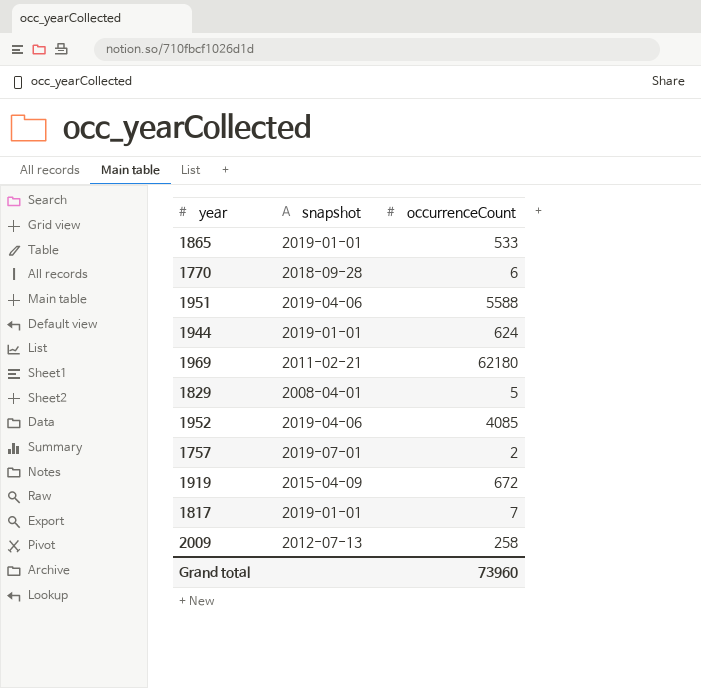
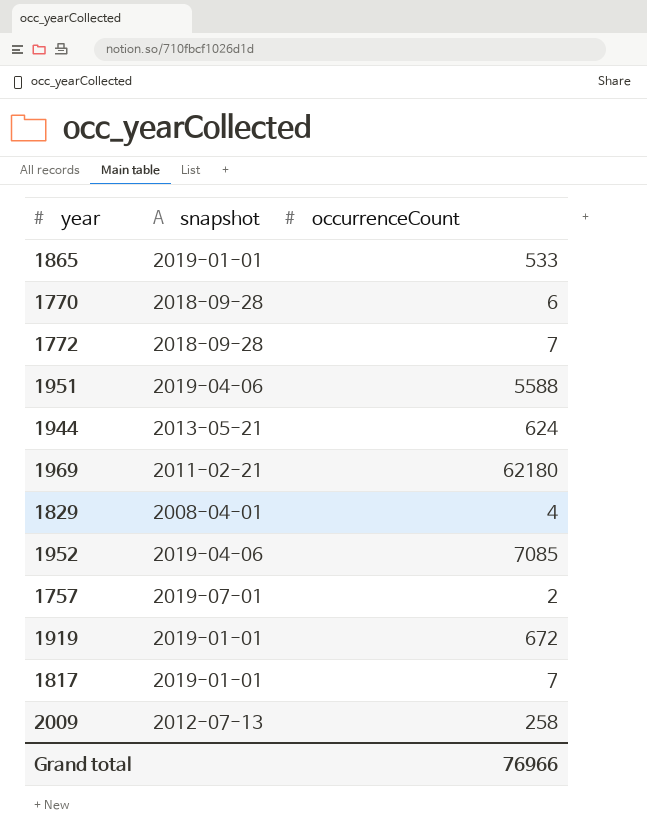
row 1772: none -> 2018-09-28 | 7
1944 | snapshot: 2019-01-01 -> 2013-05-21
1829 | occurrenceCount: 5 -> 4
1952 | occurrenceCount: 4085 -> 7085
1919 | snapshot: 2015-04-09 -> 2019-01-01
Grand total | occurrenceCount: 73960 -> 76966

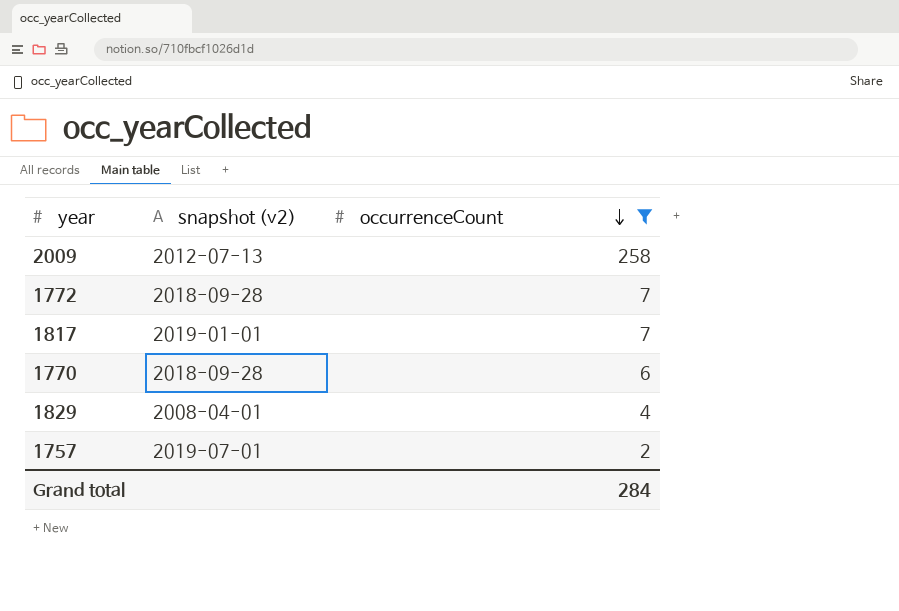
filter: none -> occurrenceCount <= 258
row order: none -> occurrenceCount descending
column name: snapshot -> snapshot (v2)
Grand total | occurrenceCount: 76966 -> 284

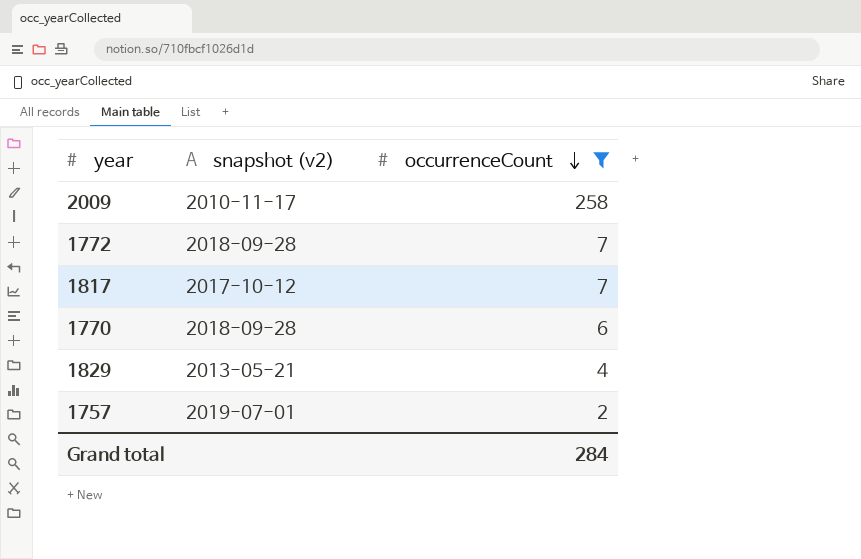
2009 | snapshot (v2): 2012-07-13 -> 2010-11-17
1817 | snapshot (v2): 2019-01-01 -> 2017-10-12
1829 | snapshot (v2): 2008-04-01 -> 2013-05-21

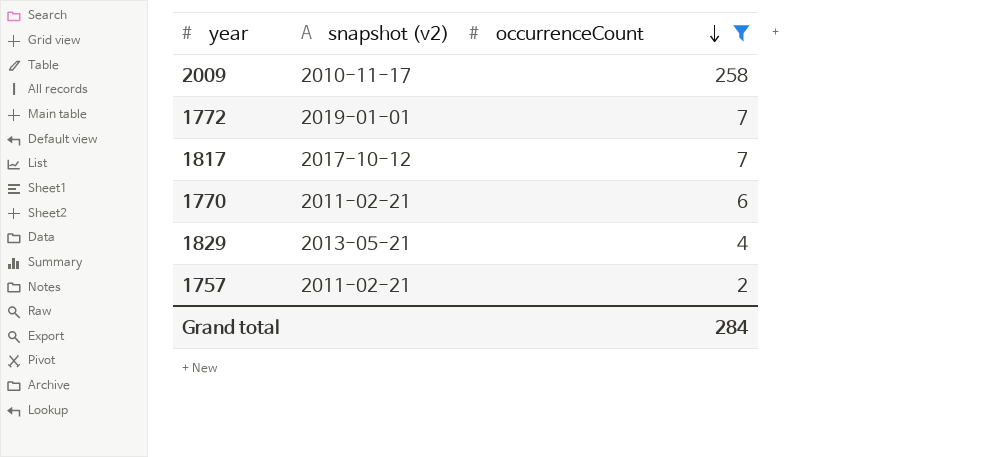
1772 | snapshot (v2): 2018-09-28 -> 2019-01-01
1770 | snapshot (v2): 2018-09-28 -> 2011-02-21
1757 | snapshot (v2): 2019-07-01 -> 2011-02-21

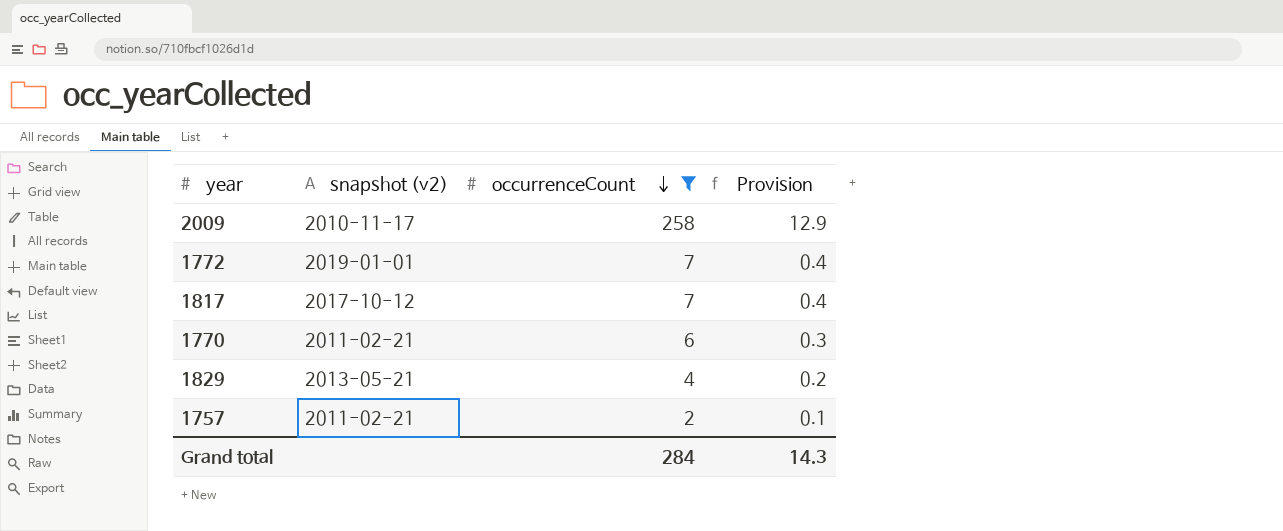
column Provision | formula: none -> [occurrenceCount] * 0.05

